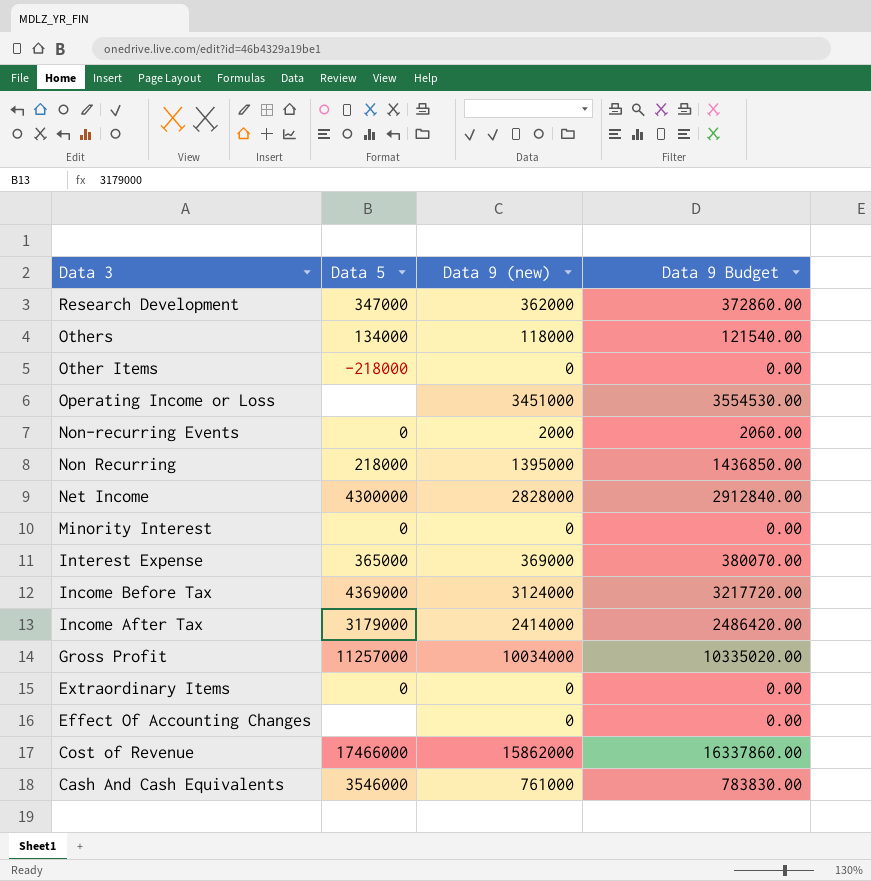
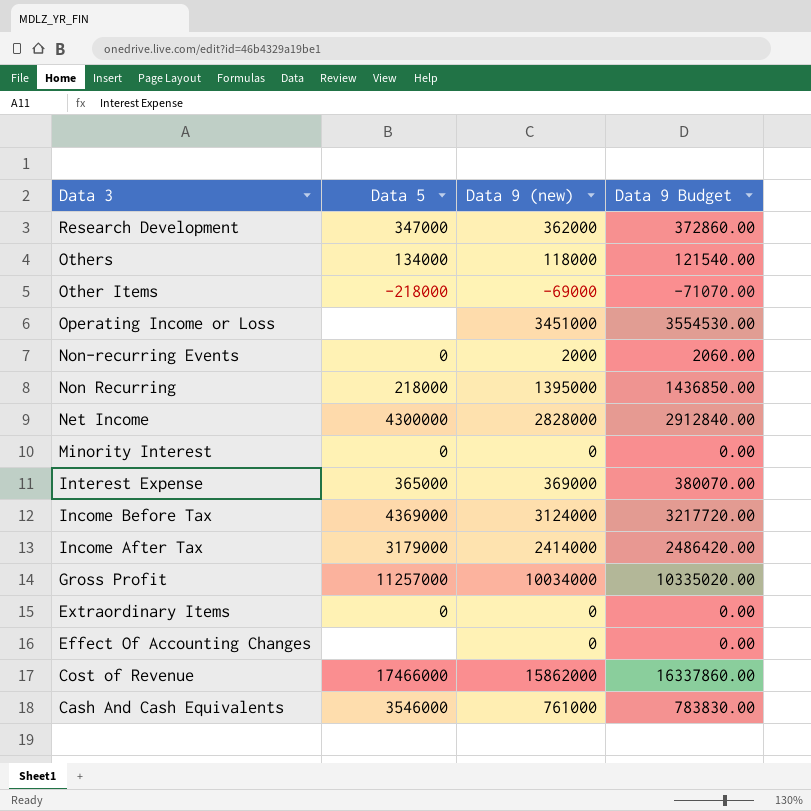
Other Items | Data 9 (new): 0 -> -69000
Other Items | Data 9 Budget: 0.00 -> -71070.00

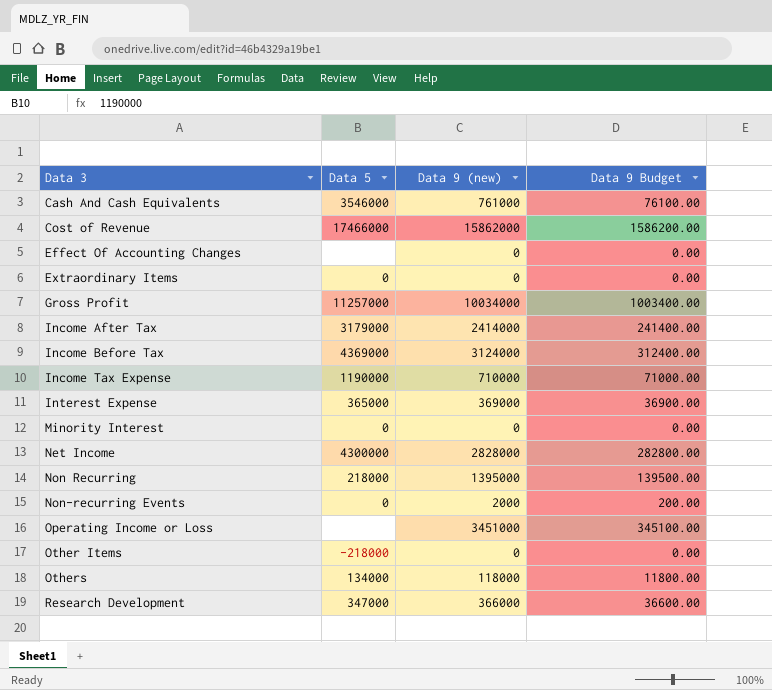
row order: Data 3 descending -> Data 3 ascending
column Data 9 Budget | formula: [Data 9 (new)] * 1.03 -> [Data 9 (new)] * 0.1
row Income Tax Expense: none -> 1190000 | 710000 | 71000.00
Other Items | Data 9 (new): -69000 -> 0
Research Development | Data 9 (new): 362000 -> 366000

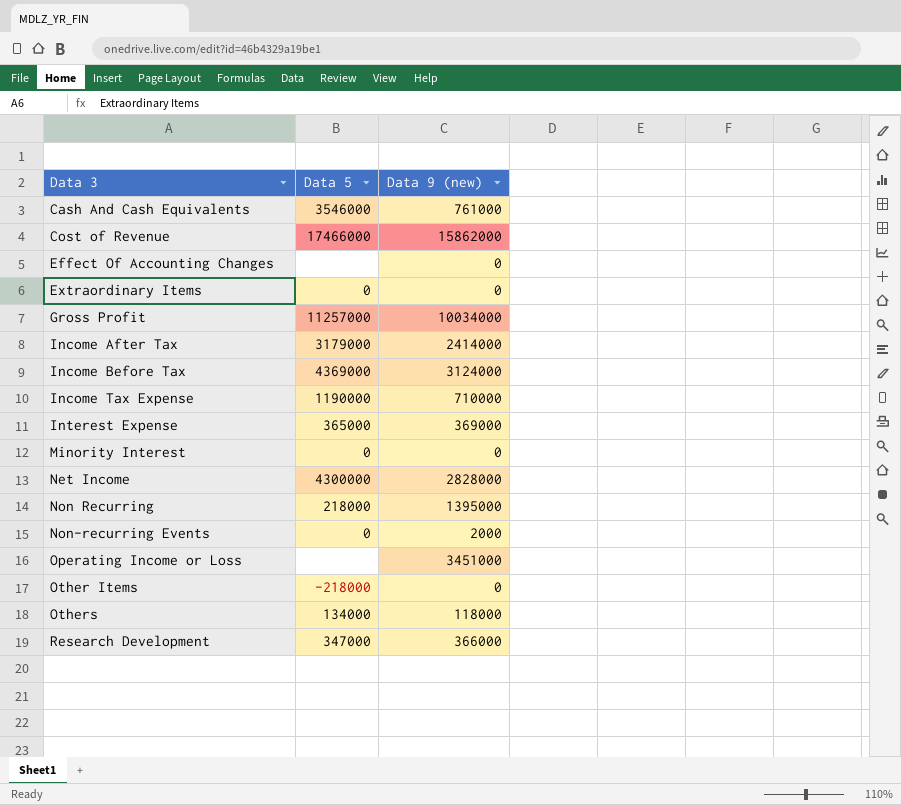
column Data 9 Budget | formula: [Data 9 (new)] * 0.1 -> none

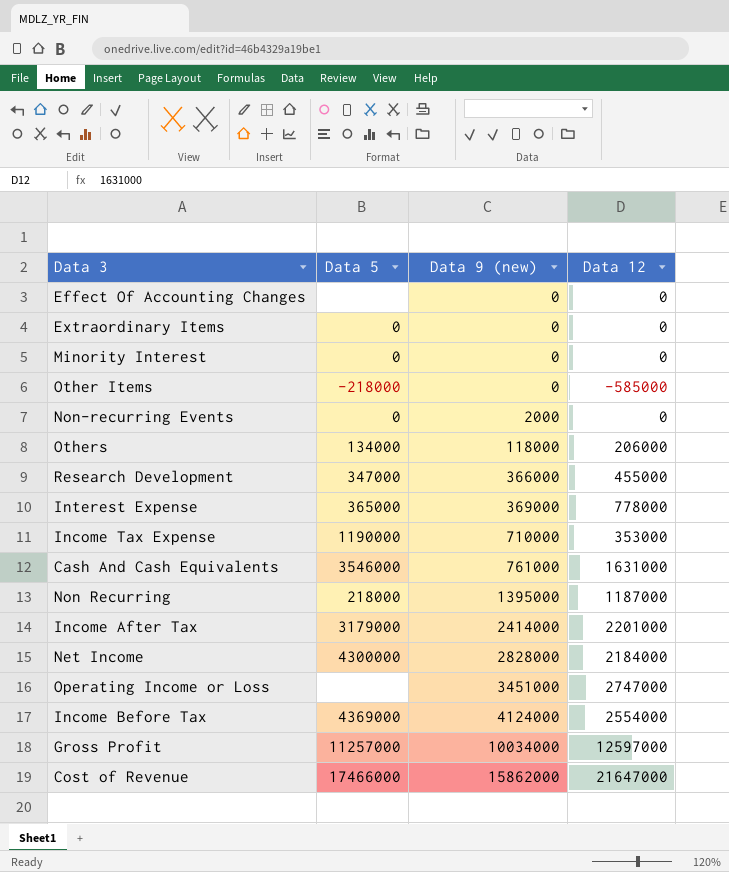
row order: Data 3 ascending -> Data 9 (new) ascending
column Data 12 | position: none -> 4
Income Before Tax | Data 9 (new): 3124000 -> 4124000

